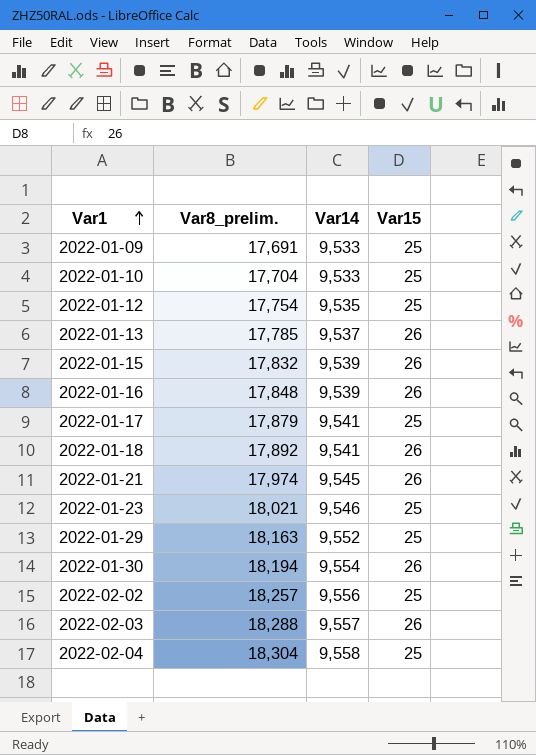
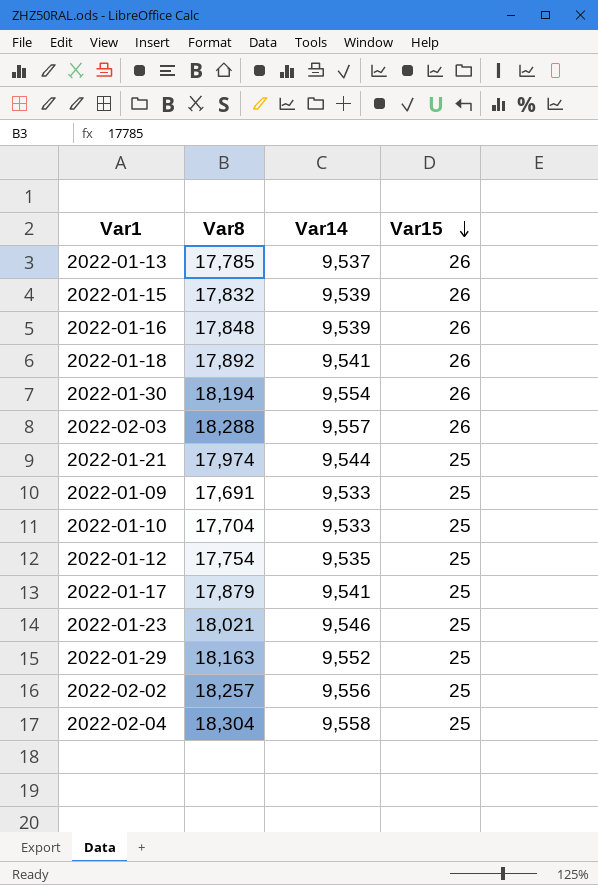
row order: Var1 ascending -> Var15 descending
column name: Var8_prelim. -> Var8
2022-01-21 | Var14: 9,545 -> 9,544
2022-01-21 | Var15: 26 -> 25

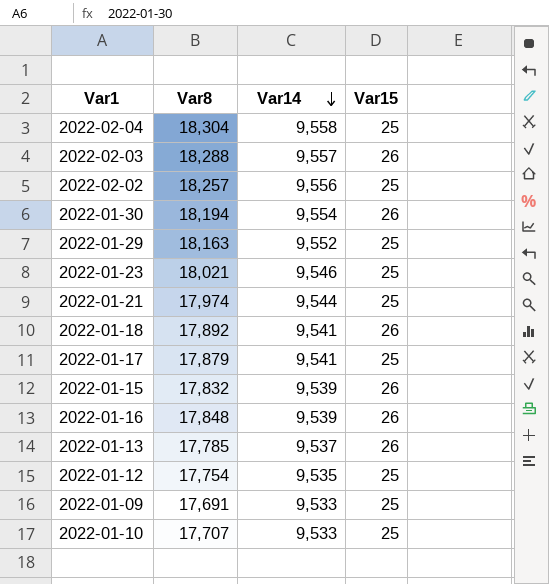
row order: Var15 descending -> Var14 descending
2022-01-10 | Var8: 17,704 -> 17,707

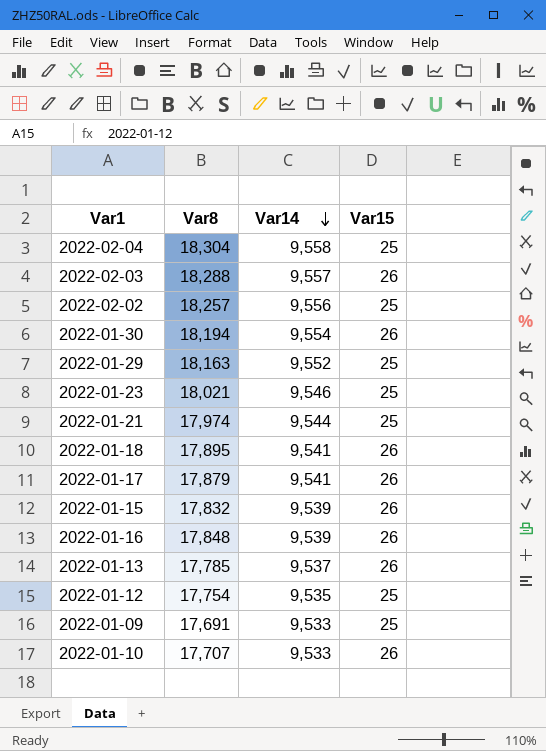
2022-01-18 | Var8: 17,892 -> 17,895
2022-01-17 | Var15: 25 -> 26
2022-01-10 | Var15: 25 -> 26

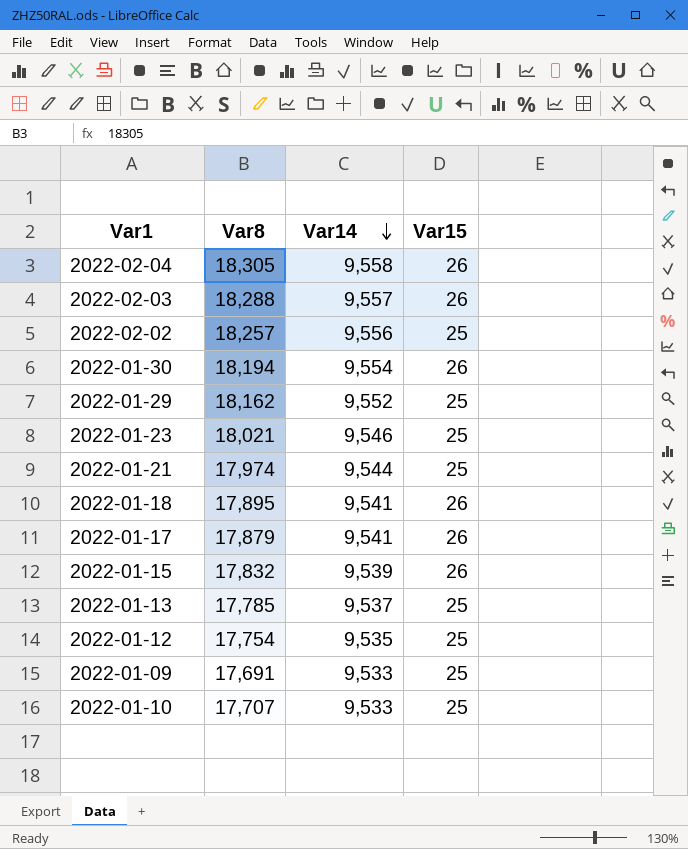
row 2022-01-16: 17,848 | 9,539 | 26 -> none
2022-02-04 | Var8: 18,304 -> 18,305
2022-02-04 | Var15: 25 -> 26
2022-01-29 | Var8: 18,163 -> 18,162
2022-01-13 | Var15: 26 -> 25
2022-01-10 | Var15: 26 -> 25

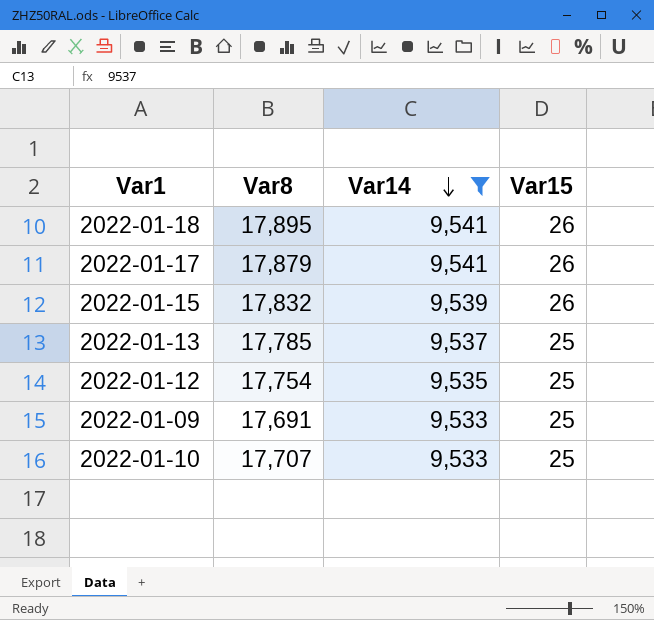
filter: none -> Var14 <= 9,541

